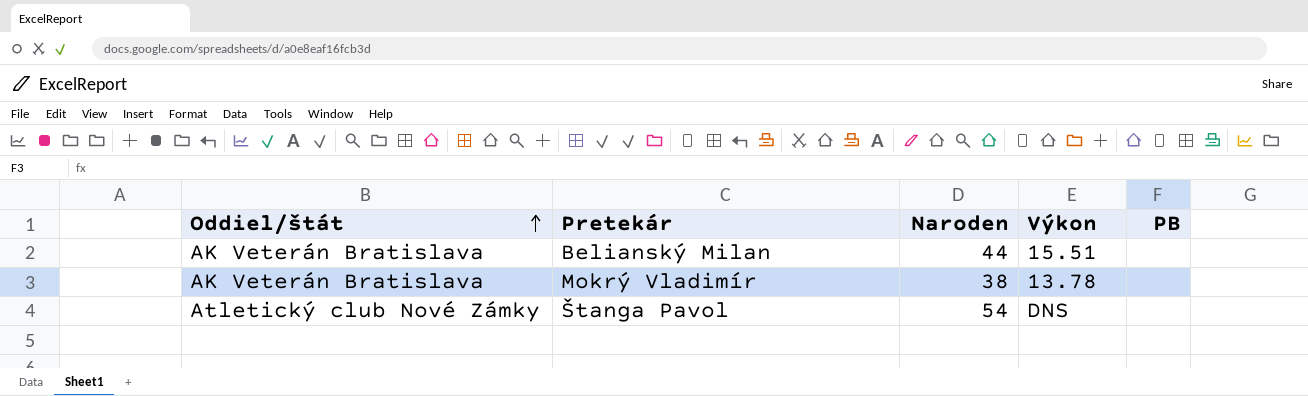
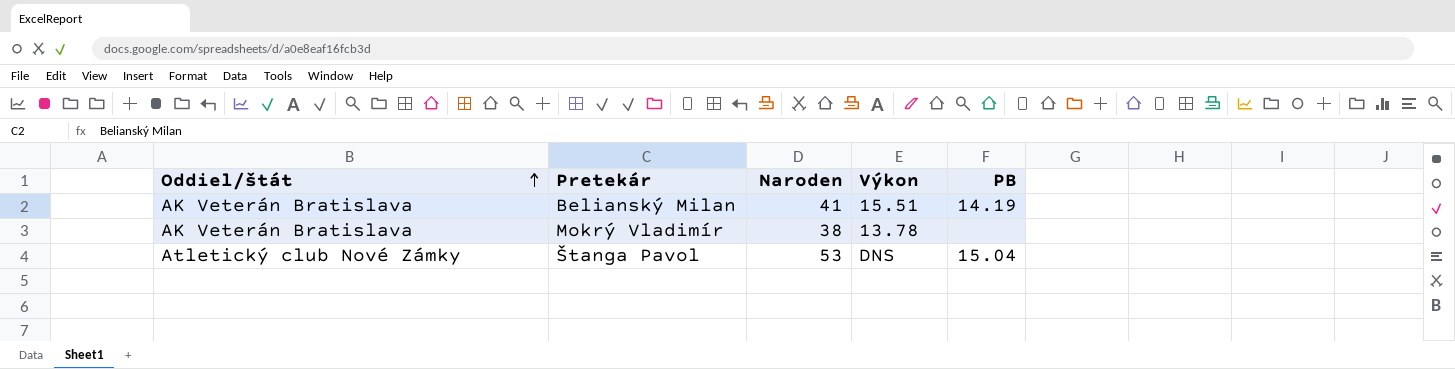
Belianský Milan | Naroden: 44 -> 41
Belianský Milan | PB: none -> 14.19
Štanga Pavol | Naroden: 54 -> 53
Štanga Pavol | PB: none -> 15.04

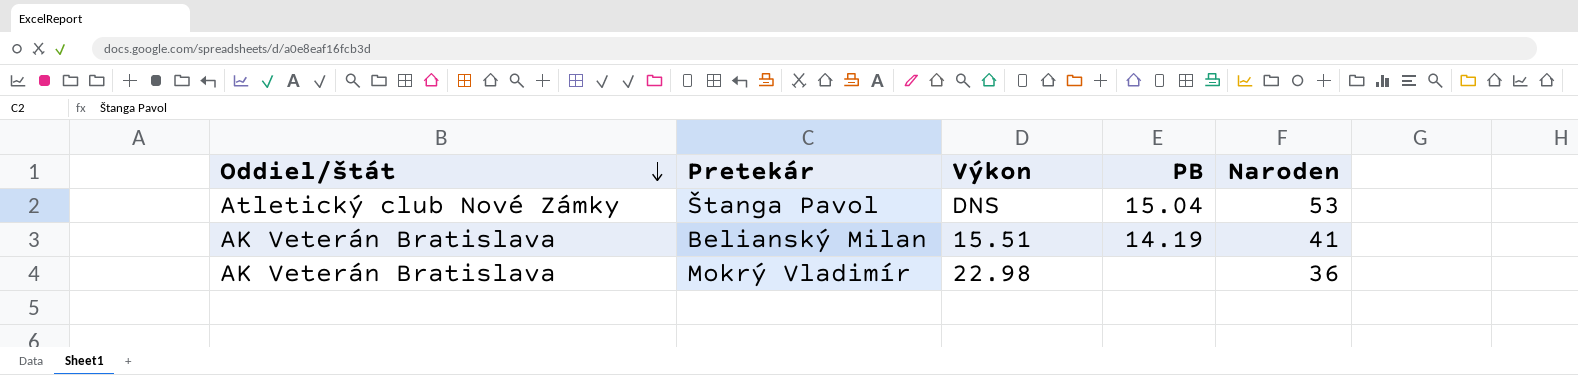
row order: Oddiel/štát ascending -> Oddiel/štát descending
column Naroden | position: 3 -> 5
Mokrý Vladimír | Výkon: 13.78 -> 22.98
Mokrý Vladimír | Naroden: 38 -> 36

